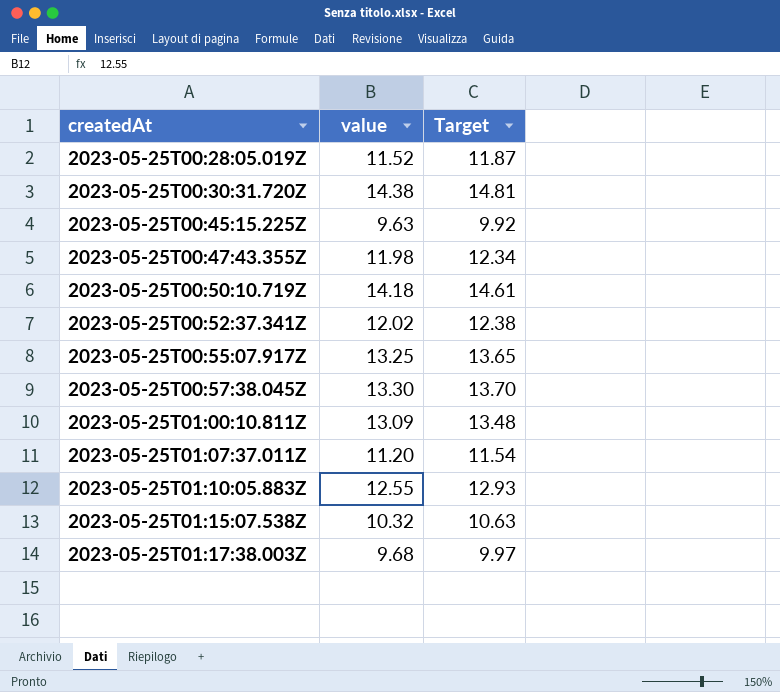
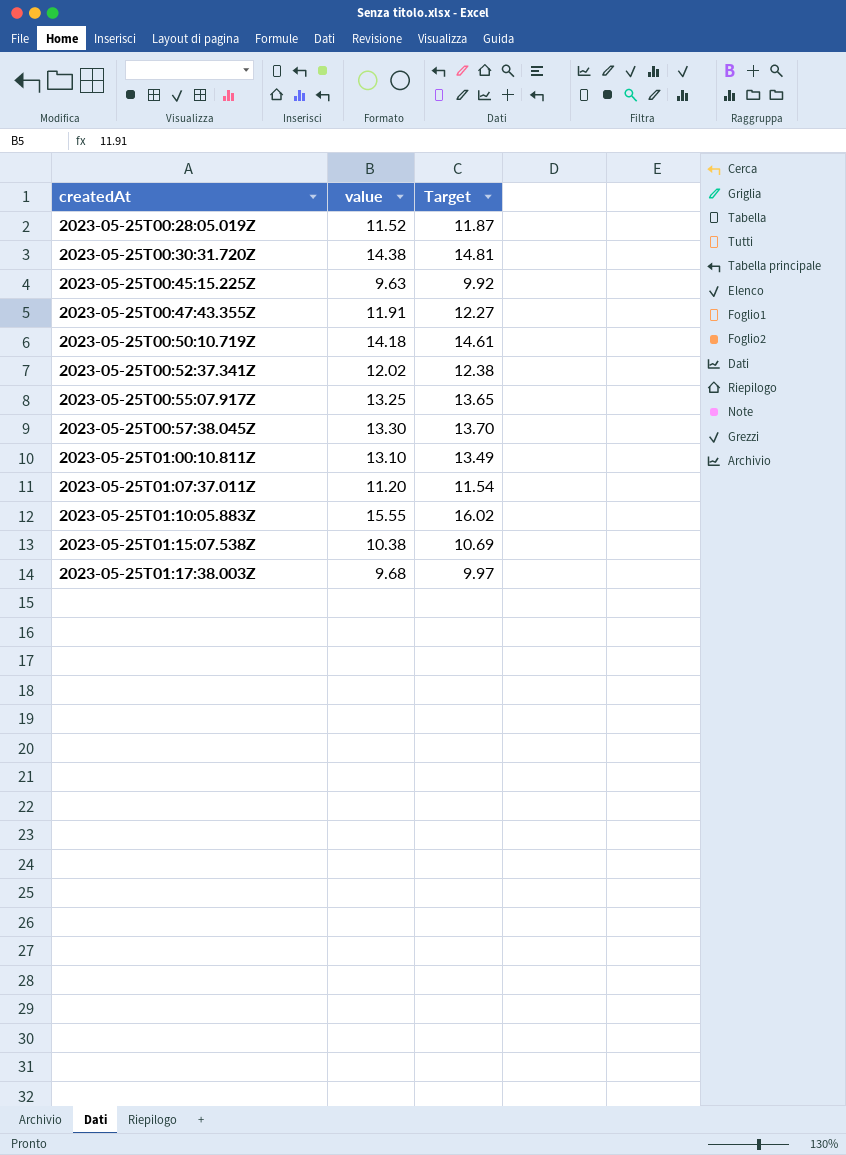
2023-05-25T00:47:43.355Z | value: 11.98 -> 11.91
2023-05-25T00:47:43.355Z | Target: 12.34 -> 12.27
2023-05-25T01:00:10.811Z | value: 13.09 -> 13.10
2023-05-25T01:00:10.811Z | Target: 13.48 -> 13.49
2023-05-25T01:10:05.883Z | value: 12.55 -> 15.55
2023-05-25T01:10:05.883Z | Target: 12.93 -> 16.02
2023-05-25T01:15:07.538Z | value: 10.32 -> 10.38
2023-05-25T01:15:07.538Z | Target: 10.63 -> 10.69

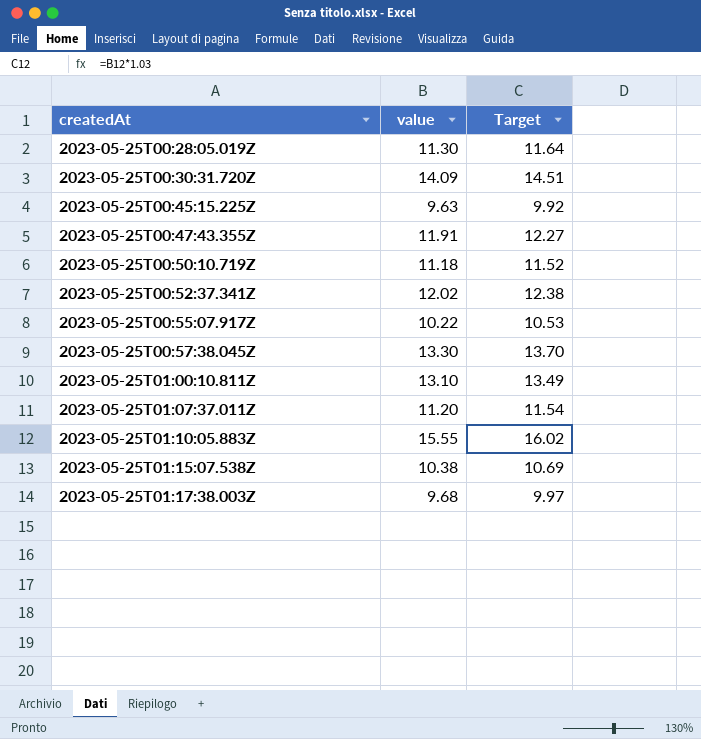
2023-05-25T00:28:05.019Z | value: 11.52 -> 11.30
2023-05-25T00:28:05.019Z | Target: 11.87 -> 11.64
2023-05-25T00:30:31.720Z | value: 14.38 -> 14.09
2023-05-25T00:30:31.720Z | Target: 14.81 -> 14.51
2023-05-25T00:50:10.719Z | value: 14.18 -> 11.18
2023-05-25T00:50:10.719Z | Target: 14.61 -> 11.52
2023-05-25T00:55:07.917Z | value: 13.25 -> 10.22
2023-05-25T00:55:07.917Z | Target: 13.65 -> 10.53

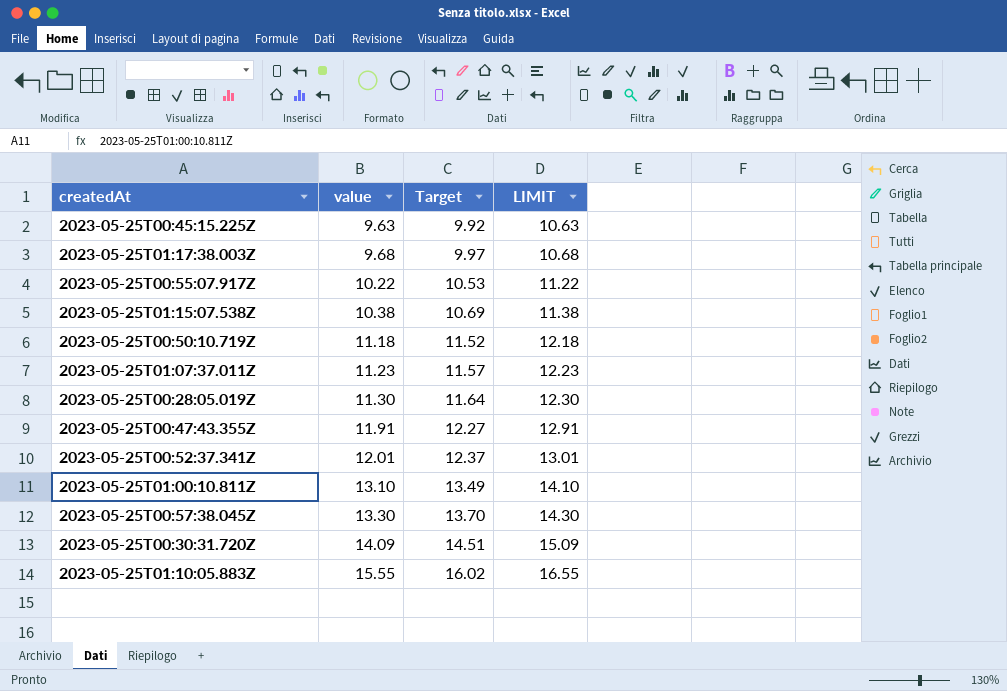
row order: createdAt ascending -> value ascending
column LIMIT | formula: none -> [value] + 1
2023-05-25T01:07:37.011Z | value: 11.20 -> 11.23
2023-05-25T01:07:37.011Z | Target: 11.54 -> 11.57
2023-05-25T00:52:37.341Z | value: 12.02 -> 12.01
2023-05-25T00:52:37.341Z | Target: 12.38 -> 12.37

